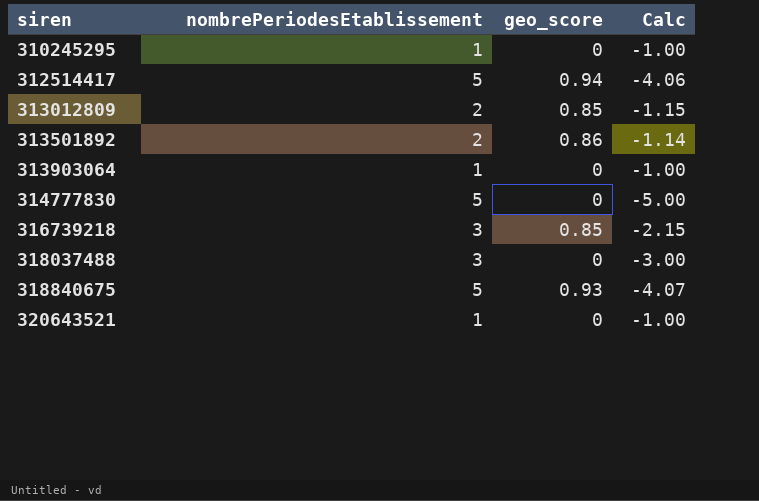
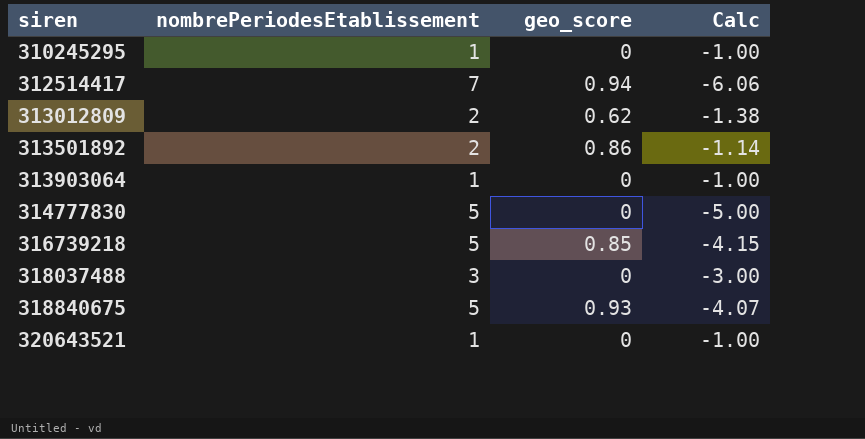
312514417 | nombrePeriodesEtablissement: 5 -> 7
312514417 | Calc: -4.06 -> -6.06
313012809 | geo_score: 0.85 -> 0.62
313012809 | Calc: -1.15 -> -1.38
316739218 | nombrePeriodesEtablissement: 3 -> 5
316739218 | Calc: -2.15 -> -4.15

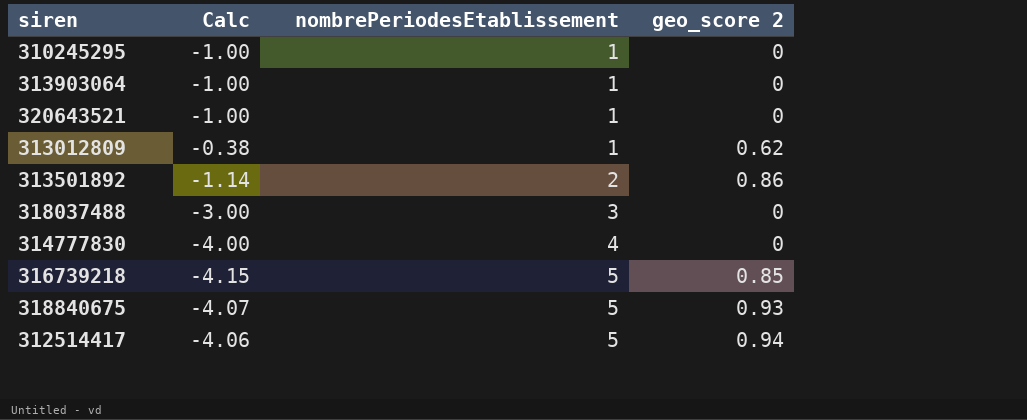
row order: siren ascending -> nombrePeriodesEtablissement ascending
column Calc | position: 4 -> 2
column name: geo_score -> geo_score 2
313012809 | Calc: -1.38 -> -0.38
313012809 | nombrePeriodesEtablissement: 2 -> 1
314777830 | Calc: -5.00 -> -4.00
314777830 | nombrePeriodesEtablissement: 5 -> 4
312514417 | Calc: -6.06 -> -4.06
312514417 | nombrePeriodesEtablissement: 7 -> 5

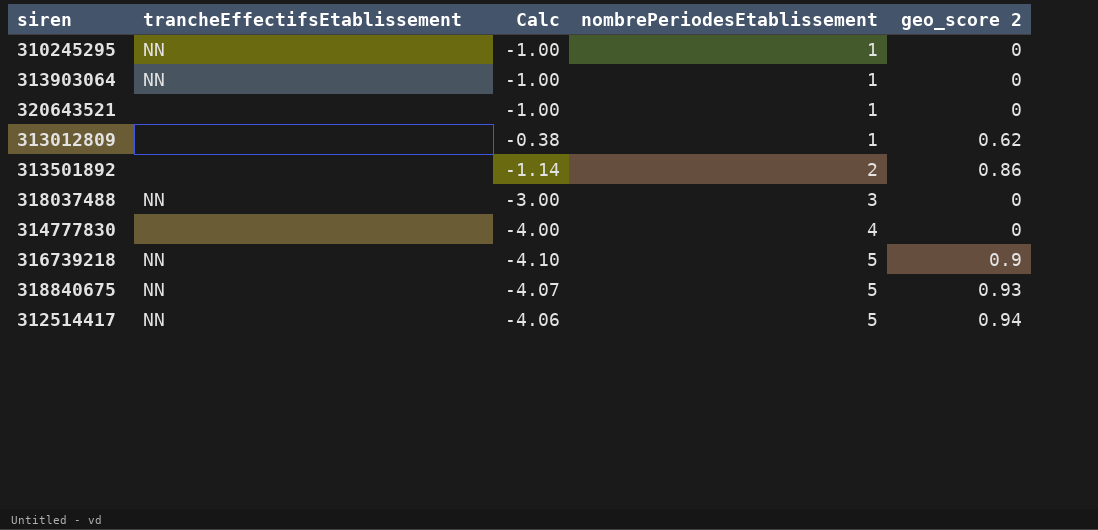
column trancheEffectifsEtablissement | position: none -> 2
316739218 | Calc: -4.15 -> -4.10
316739218 | geo_score 2: 0.85 -> 0.9

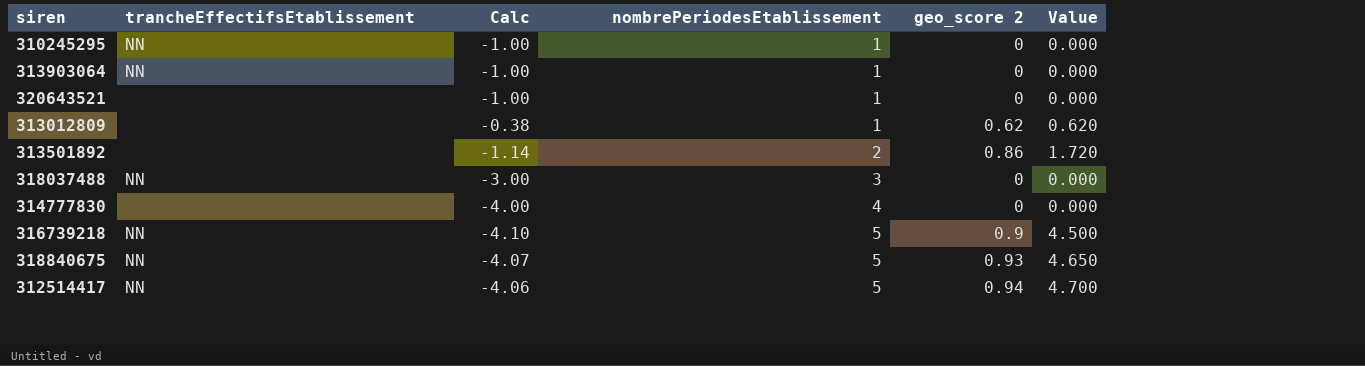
column Value | formula: none -> [nombrePeriodesEtablissement] * [geo_score 2]

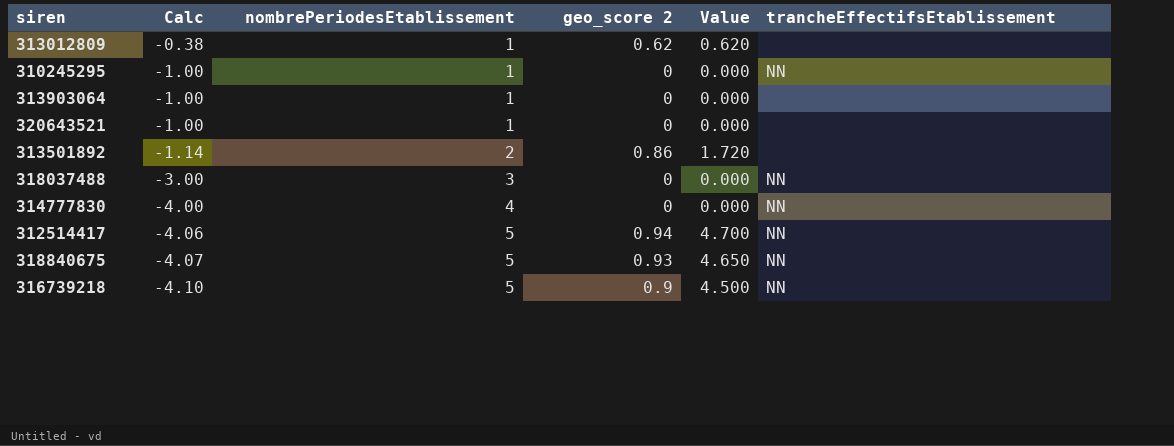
row order: nombrePeriodesEtablissement ascending -> Calc descending
column trancheEffectifsEtablissement | position: 2 -> 6
313903064 | trancheEffectifsEtablissement: NN -> none
314777830 | trancheEffectifsEtablissement: none -> NN

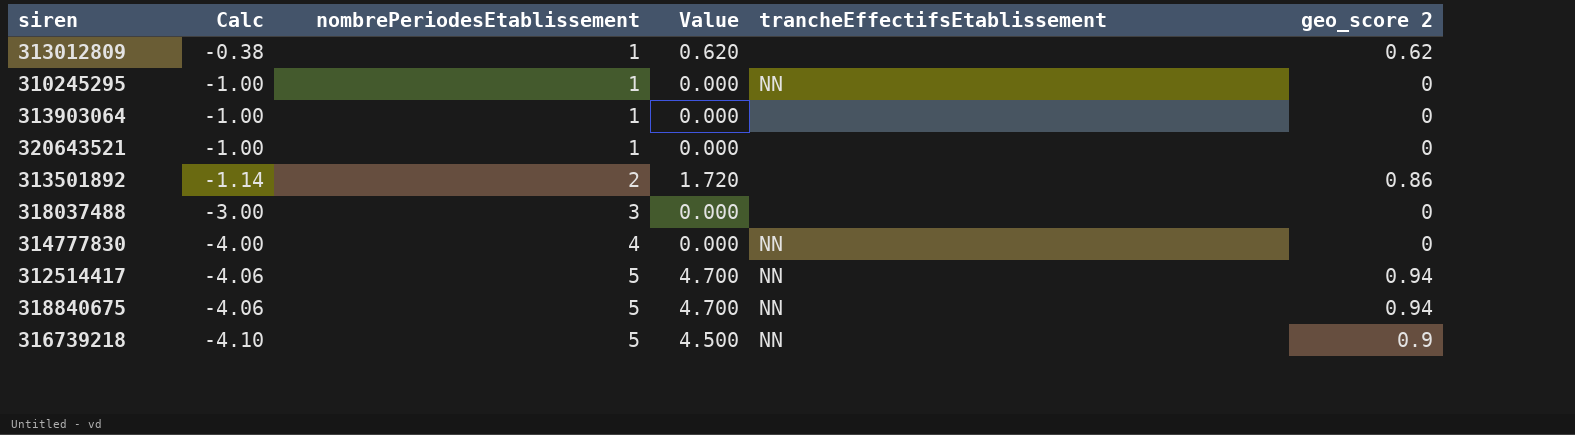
column geo_score 2 | position: 4 -> 6
318037488 | trancheEffectifsEtablissement: NN -> none
318840675 | Calc: -4.07 -> -4.06
318840675 | Value: 4.650 -> 4.700
318840675 | geo_score 2: 0.93 -> 0.94

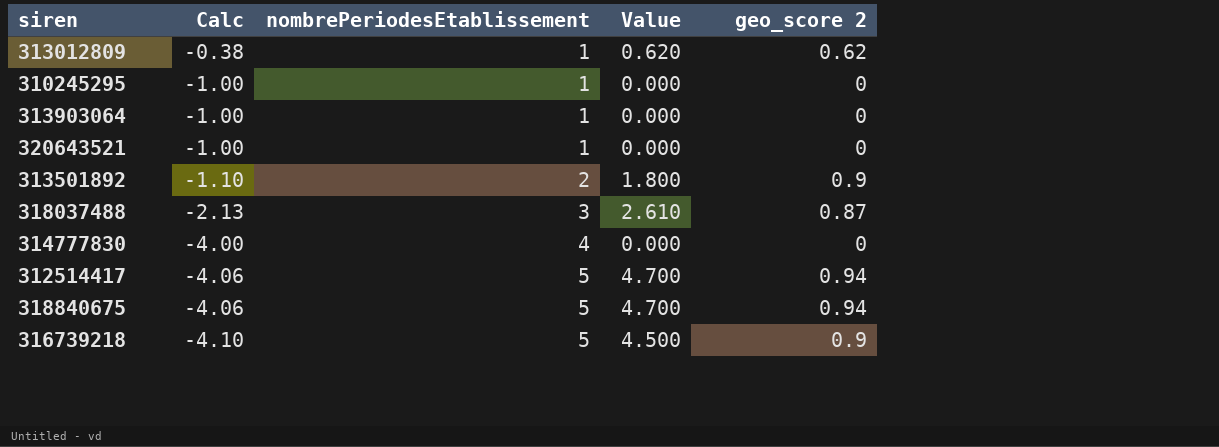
column trancheEffectifsEtablissement | position: 5 -> none
313501892 | Calc: -1.14 -> -1.10
313501892 | Value: 1.720 -> 1.800
313501892 | geo_score 2: 0.86 -> 0.9
318037488 | Calc: -3.00 -> -2.13
318037488 | Value: 0.000 -> 2.610
318037488 | geo_score 2: 0 -> 0.87

